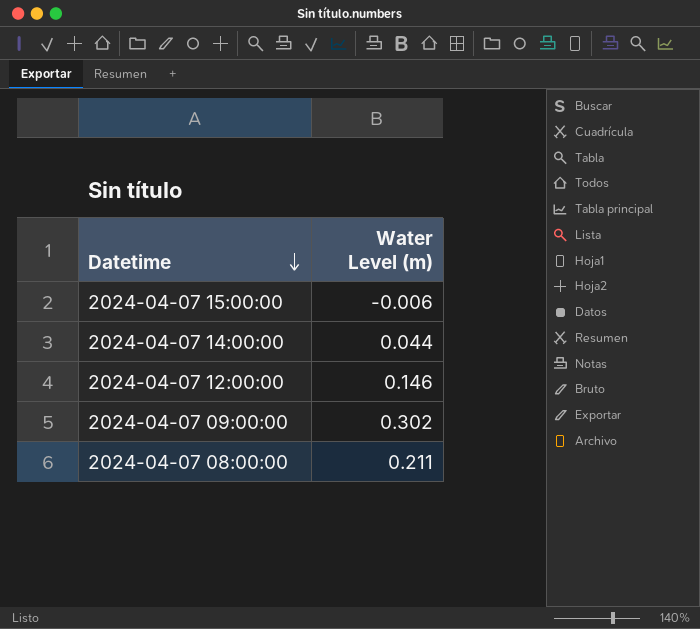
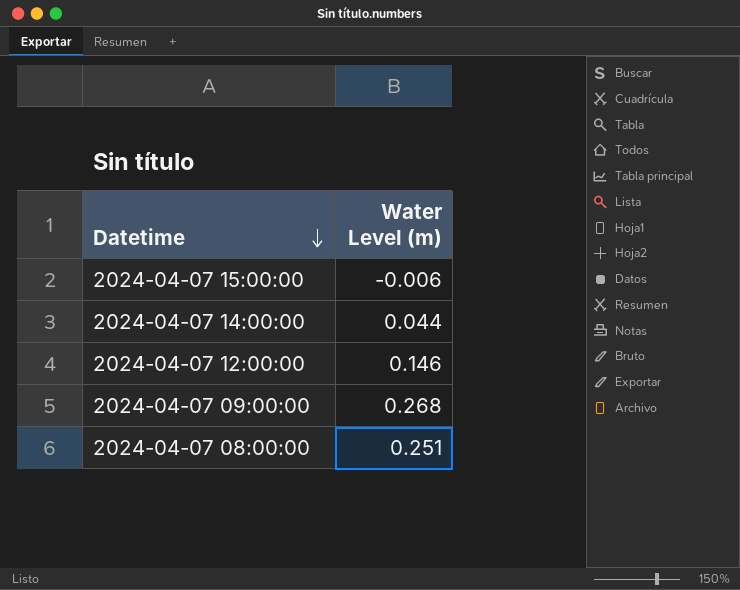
2024-04-07 09:00:00 | Water Level (m): 0.302 -> 0.268
2024-04-07 08:00:00 | Water Level (m): 0.211 -> 0.251

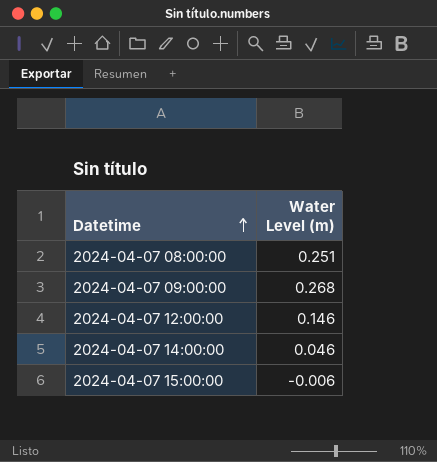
row order: Datetime descending -> Datetime ascending
2024-04-07 14:00:00 | Water Level (m): 0.044 -> 0.046

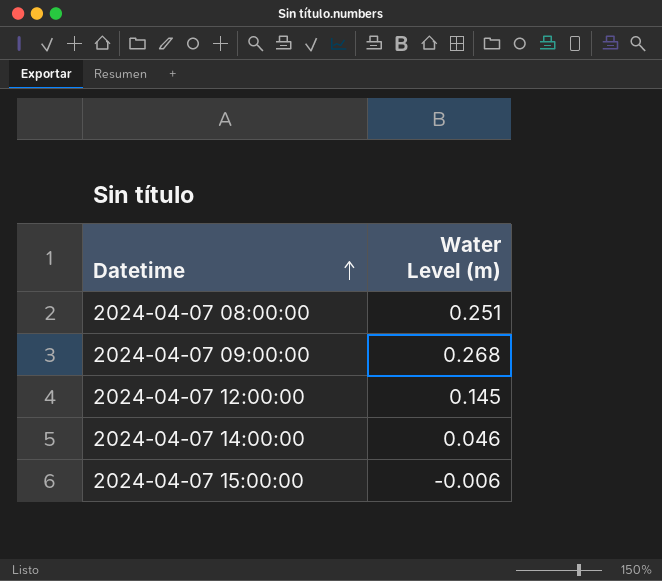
2024-04-07 12:00:00 | Water Level (m): 0.146 -> 0.145

